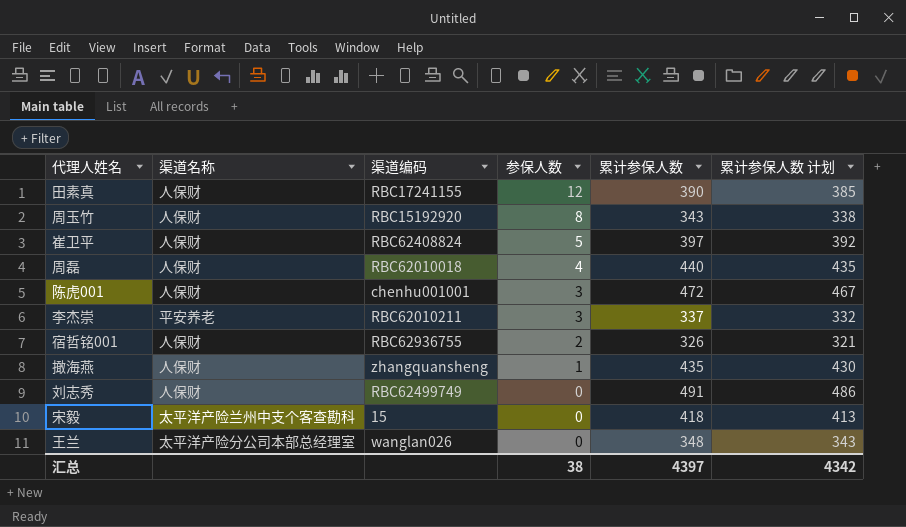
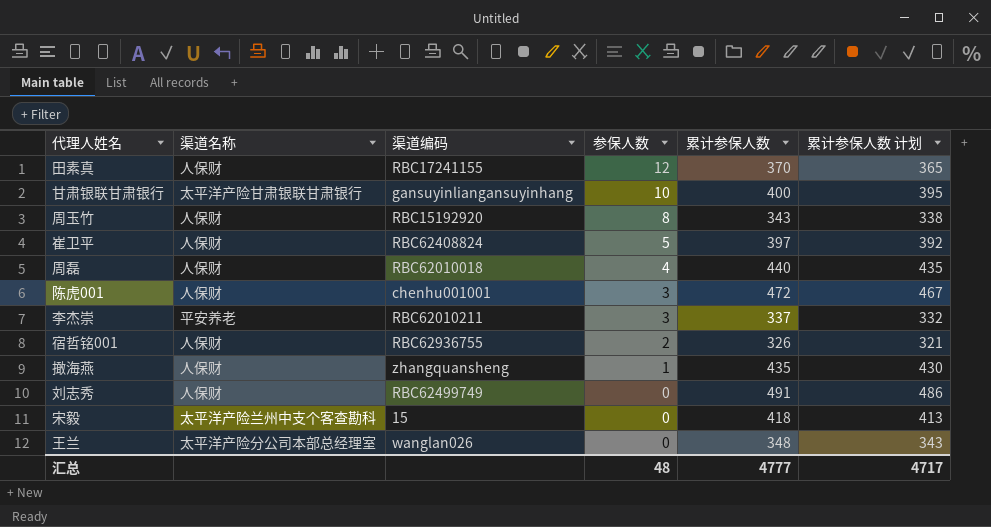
田素真 | 累计参保人数: 390 -> 370
田素真 | 累计参保人数 计划: 385 -> 365
row 甘肃银联甘肃银行: none -> 太平洋产险甘肃银联甘肃银行 | gansuyinliangansuyinhang | 10 | 400 | 395
汇总 | 参保人数: 38 -> 48
汇总 | 累计参保人数: 4397 -> 4777
汇总 | 累计参保人数 计划: 4342 -> 4717

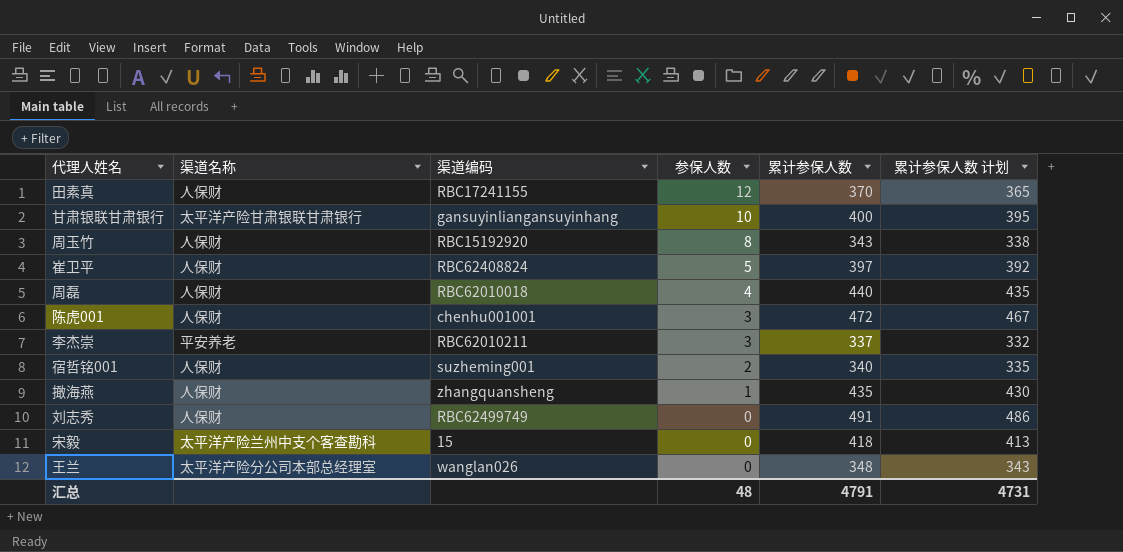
宿哲铭001 | 渠道编码: RBC62936755 -> suzheming001
宿哲铭001 | 累计参保人数: 326 -> 340
宿哲铭001 | 累计参保人数 计划: 321 -> 335
汇总 | 累计参保人数: 4777 -> 4791
汇总 | 累计参保人数 计划: 4717 -> 4731

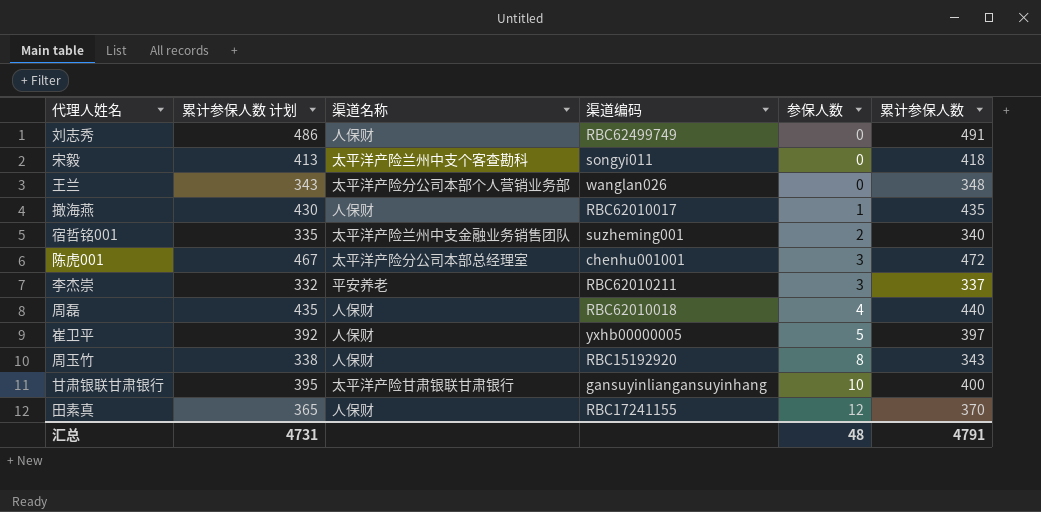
row order: 参保人数 descending -> 参保人数 ascending
column 累计参保人数 计划 | position: 6 -> 2
宋毅 | 渠道编码: 15 -> songyi011
王兰 | 渠道名称: 太平洋产险分公司本部总经理室 -> 太平洋产险分公司本部个人营销业务部
撖海燕 | 渠道编码: zhangquansheng -> RBC62010017
宿哲铭001 | 渠道名称: 人保财 -> 太平洋产险兰州中支金融业务销售团队
陈虎001 | 渠道名称: 人保财 -> 太平洋产险分公司本部总经理室
崔卫平 | 渠道编码: RBC62408824 -> yxhb00000005

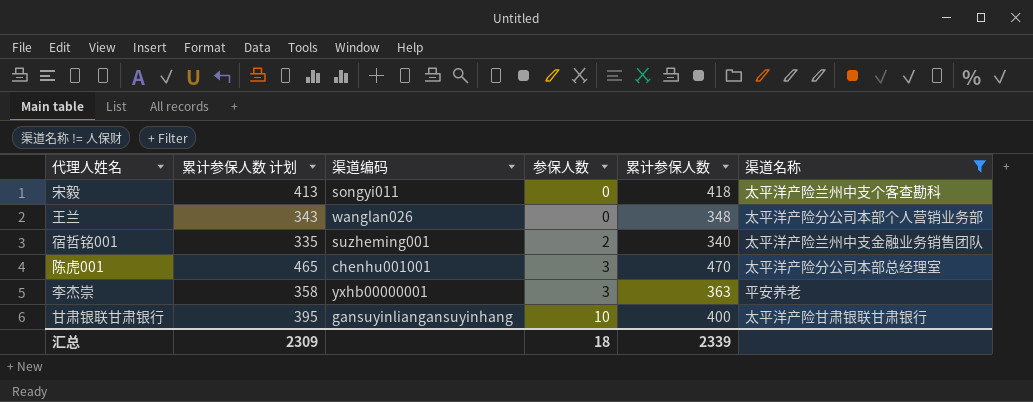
filter: none -> 渠道名称 != 人保财
column 渠道名称 | position: 3 -> 6
陈虎001 | 累计参保人数 计划: 467 -> 465
陈虎001 | 累计参保人数: 472 -> 470
李杰崇 | 累计参保人数 计划: 332 -> 358
李杰崇 | 渠道编码: RBC62010211 -> yxhb00000001
李杰崇 | 累计参保人数: 337 -> 363
汇总 | 累计参保人数 计划: 4731 -> 2309
汇总 | 参保人数: 48 -> 18
汇总 | 累计参保人数: 4791 -> 2339

